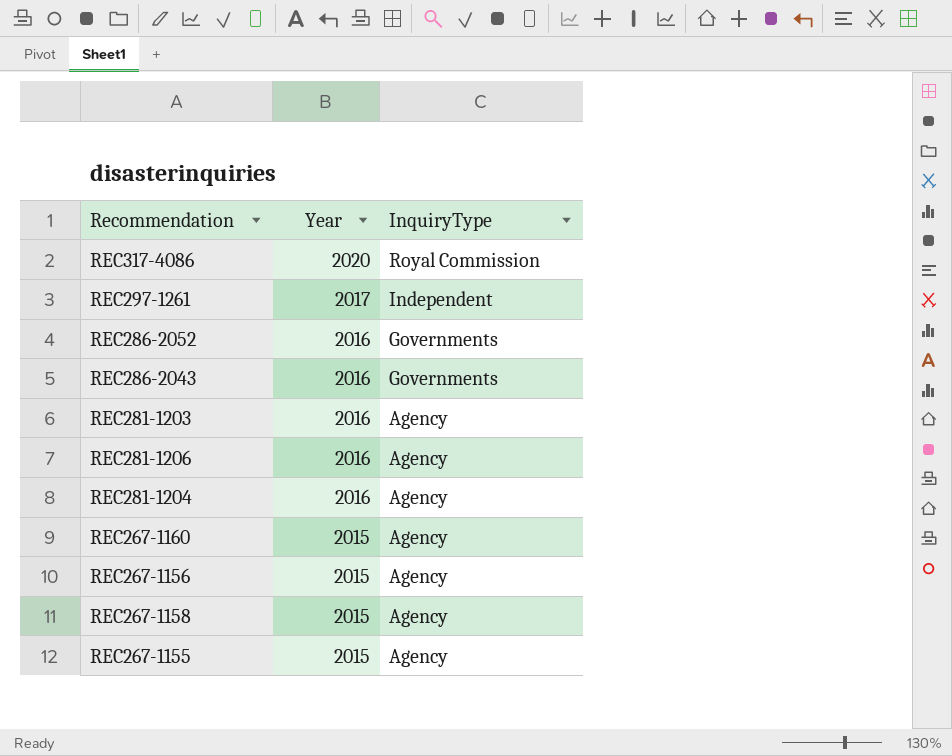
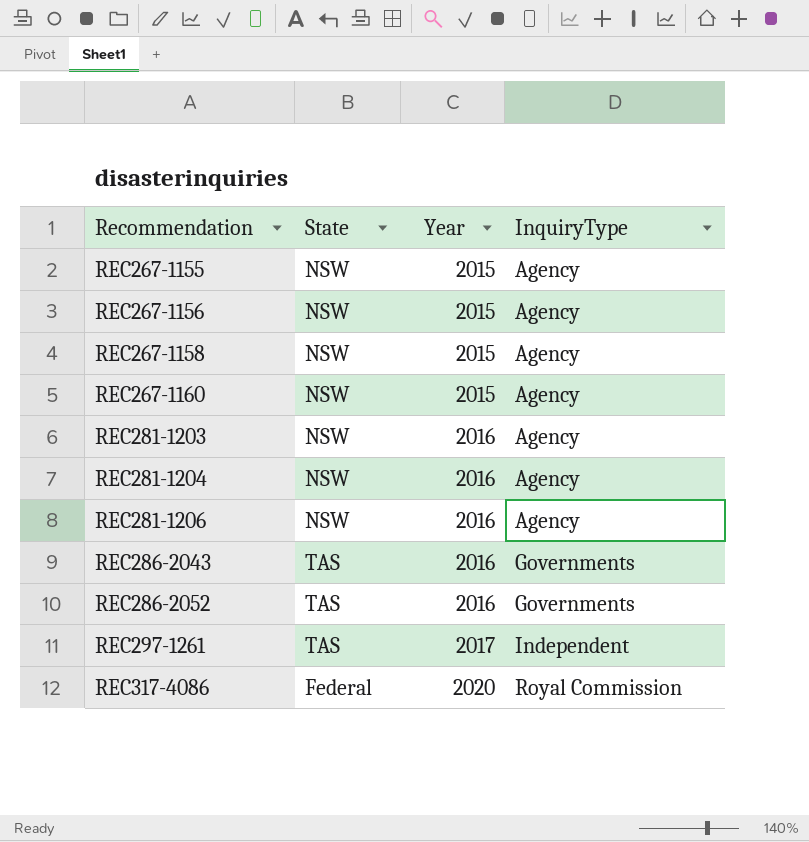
row order: Year descending -> Recommendation ascending
column State | position: none -> 2

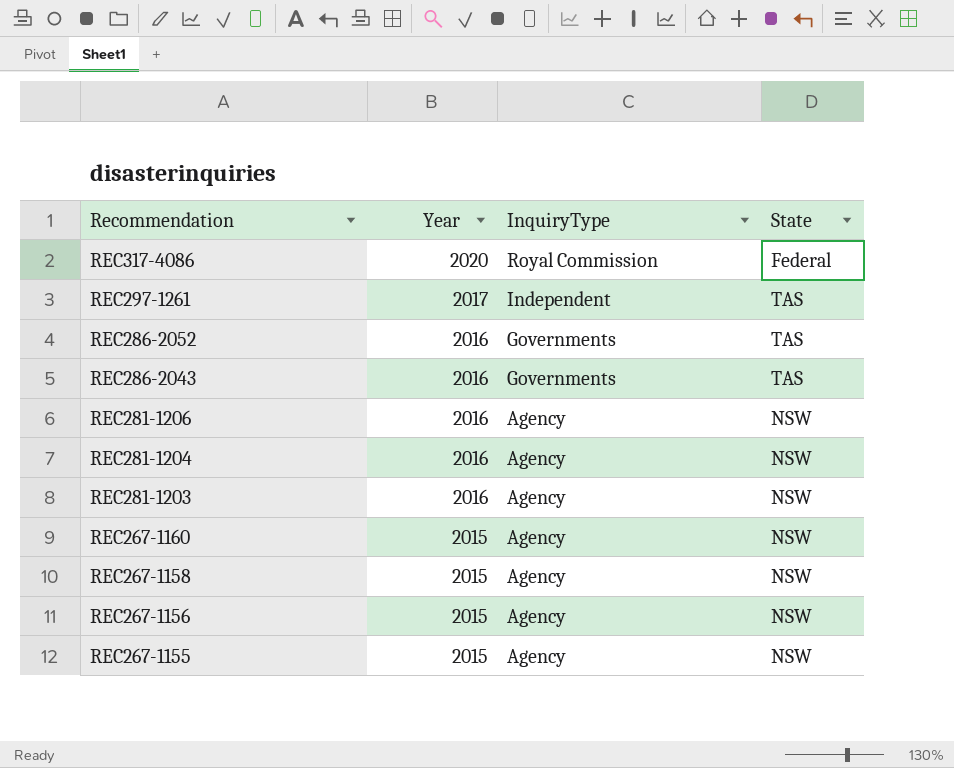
row order: Recommendation ascending -> Recommendation descending
column State | position: 2 -> 4

